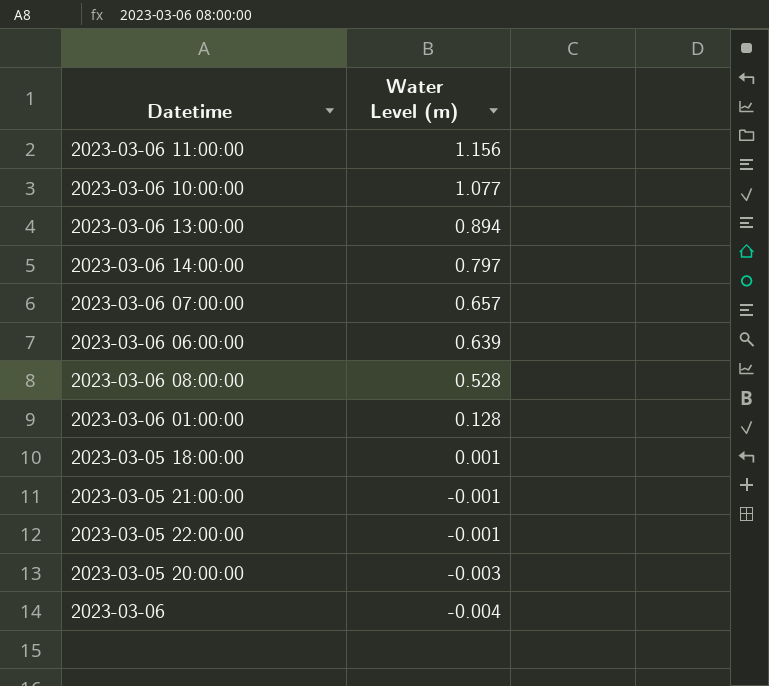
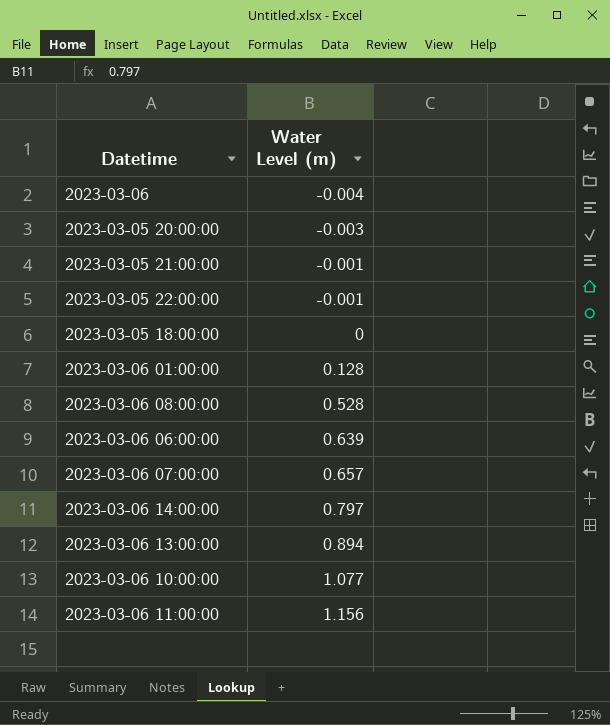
row order: Water Level (m) descending -> Water Level (m) ascending
2023-03-05 18:00:00 | Water Level (m): 0.001 -> 0

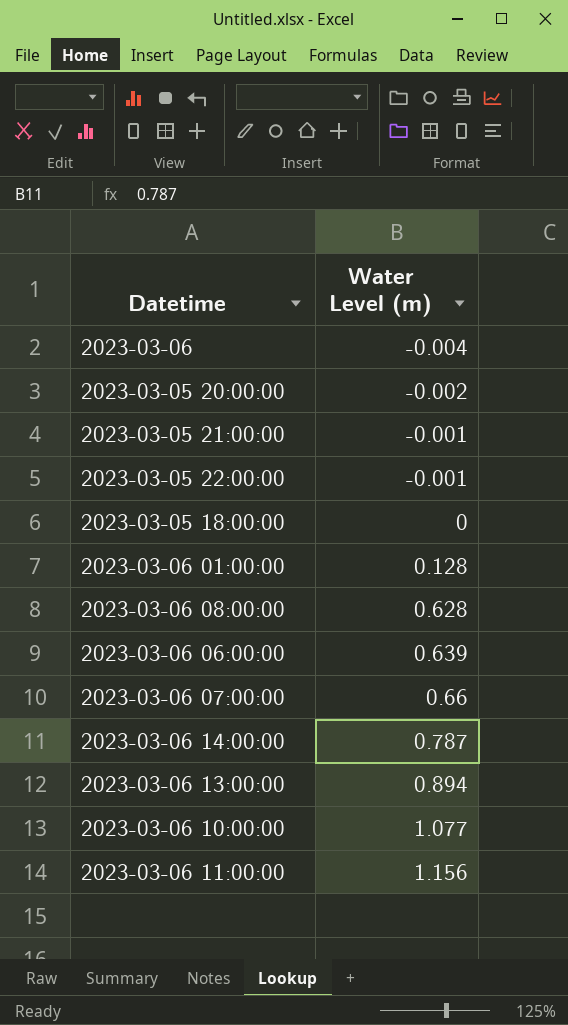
2023-03-05 20:00:00 | Water Level (m): -0.003 -> -0.002
2023-03-06 08:00:00 | Water Level (m): 0.528 -> 0.628
2023-03-06 07:00:00 | Water Level (m): 0.657 -> 0.66
2023-03-06 14:00:00 | Water Level (m): 0.797 -> 0.787

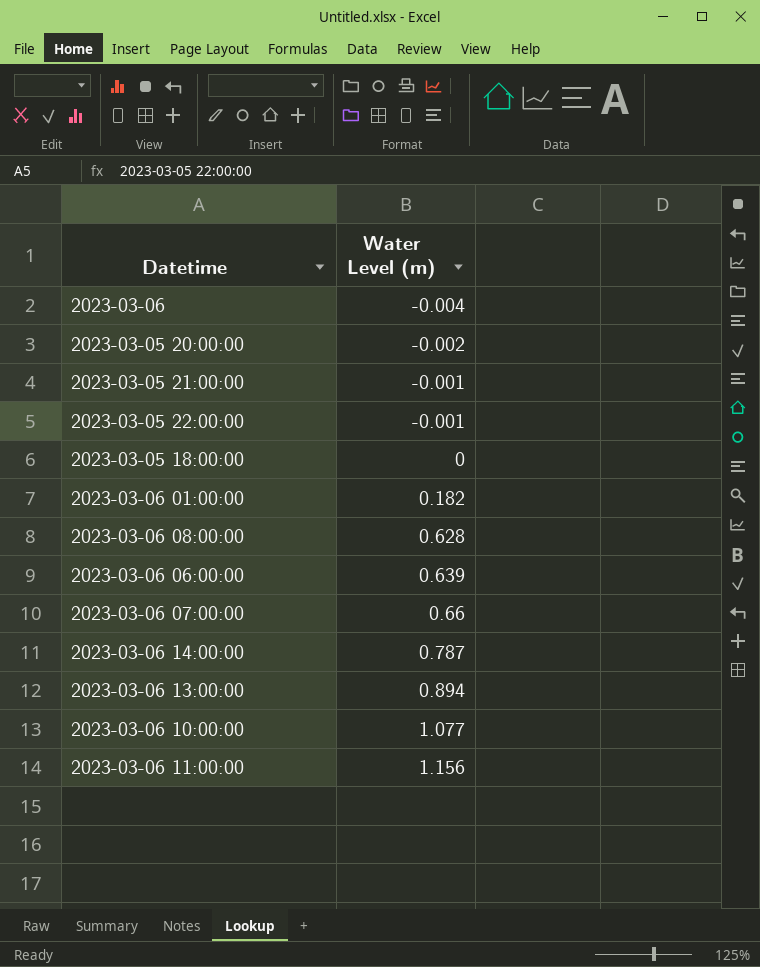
2023-03-06 01:00:00 | Water Level (m): 0.128 -> 0.182

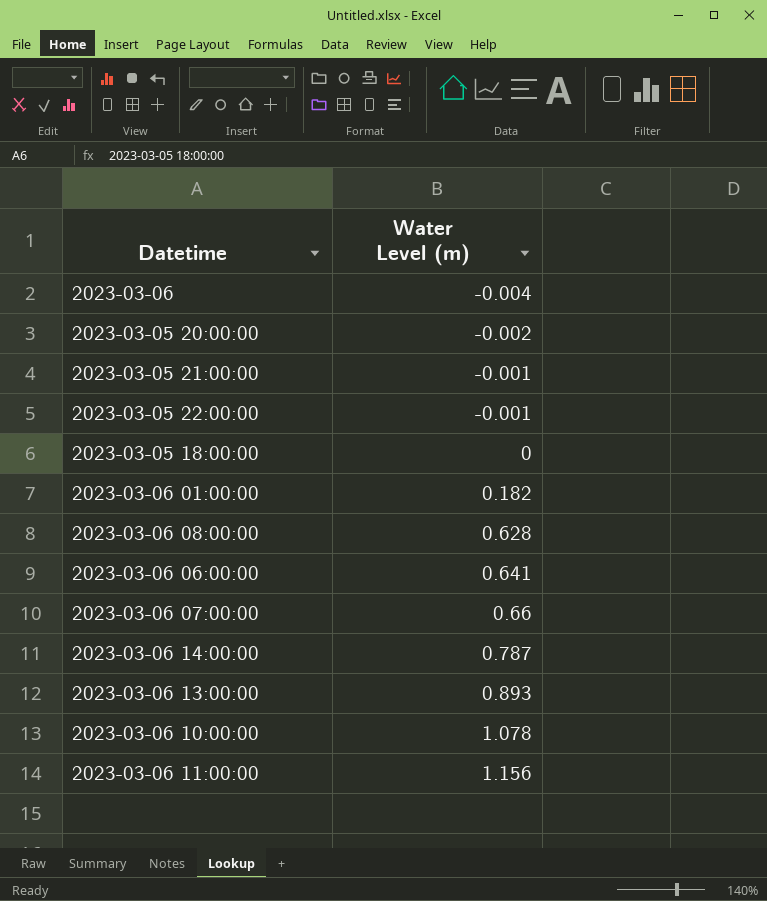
2023-03-06 06:00:00 | Water Level (m): 0.639 -> 0.641
2023-03-06 13:00:00 | Water Level (m): 0.894 -> 0.893
2023-03-06 10:00:00 | Water Level (m): 1.077 -> 1.078

